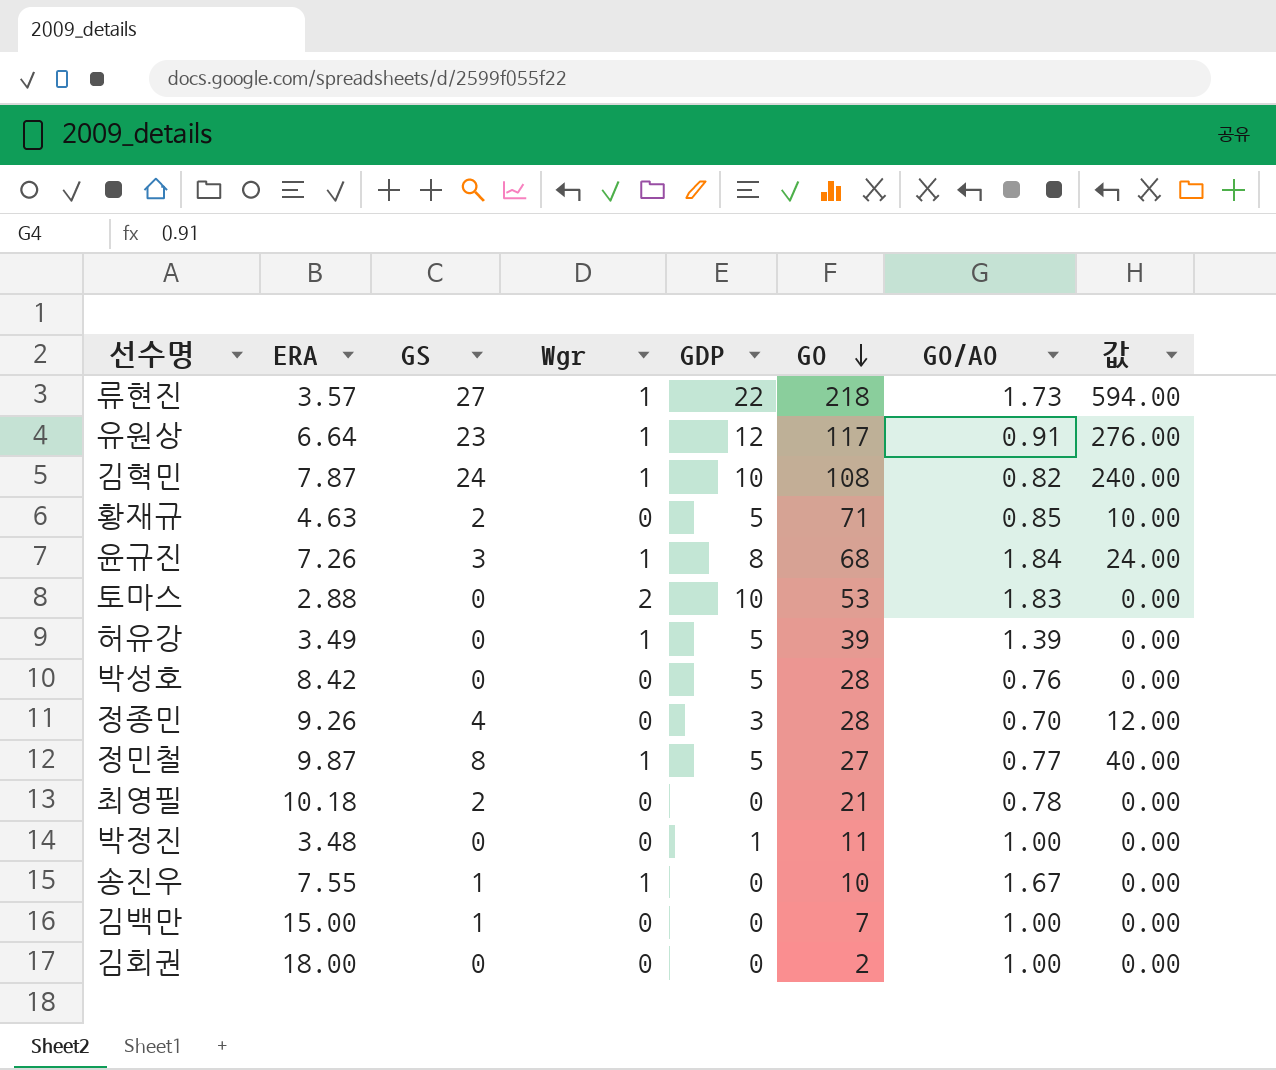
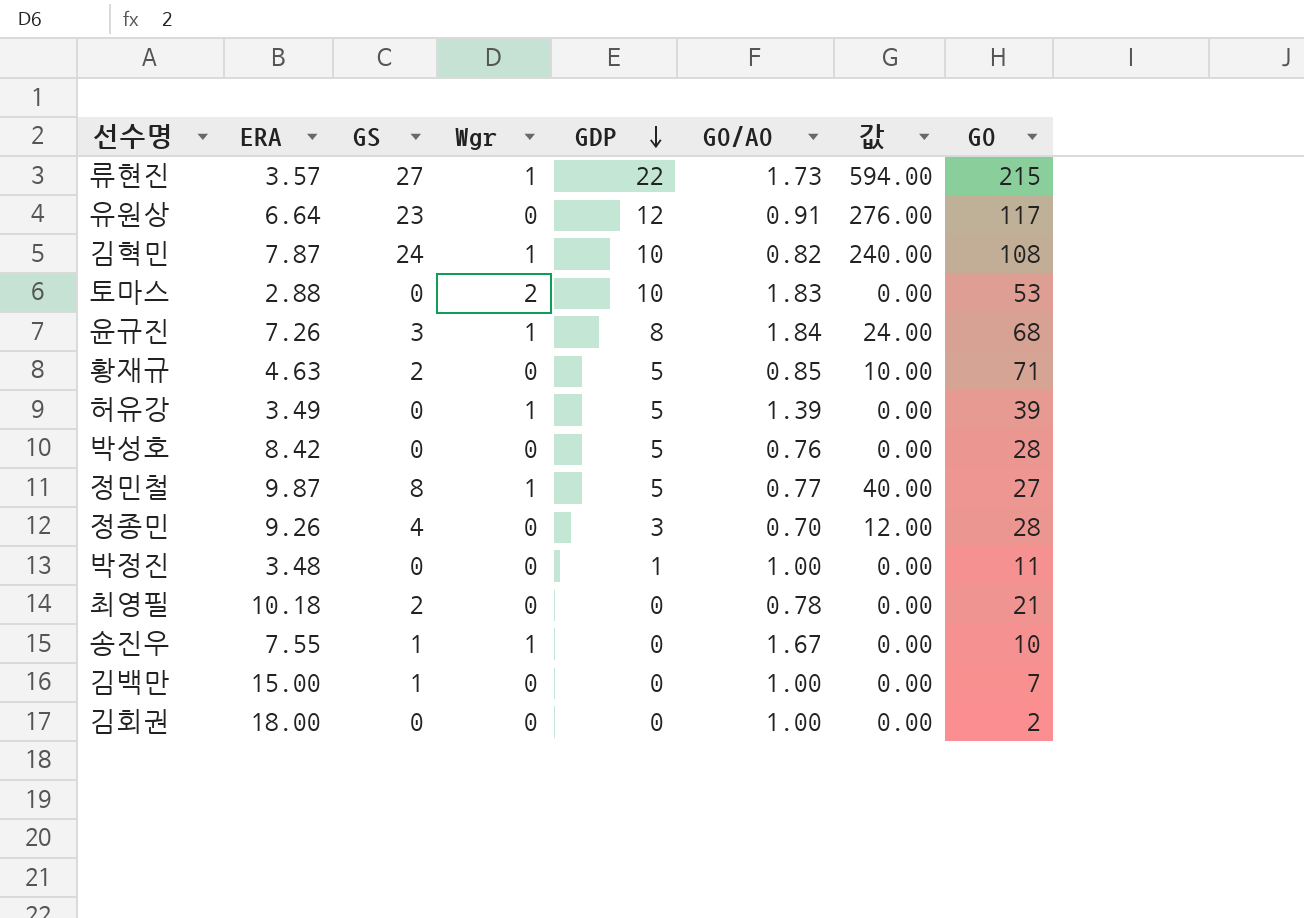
row order: GO descending -> GDP descending
column GO | position: 6 -> 8
류현진 | GO: 218 -> 215
유원상 | Wgr: 1 -> 0

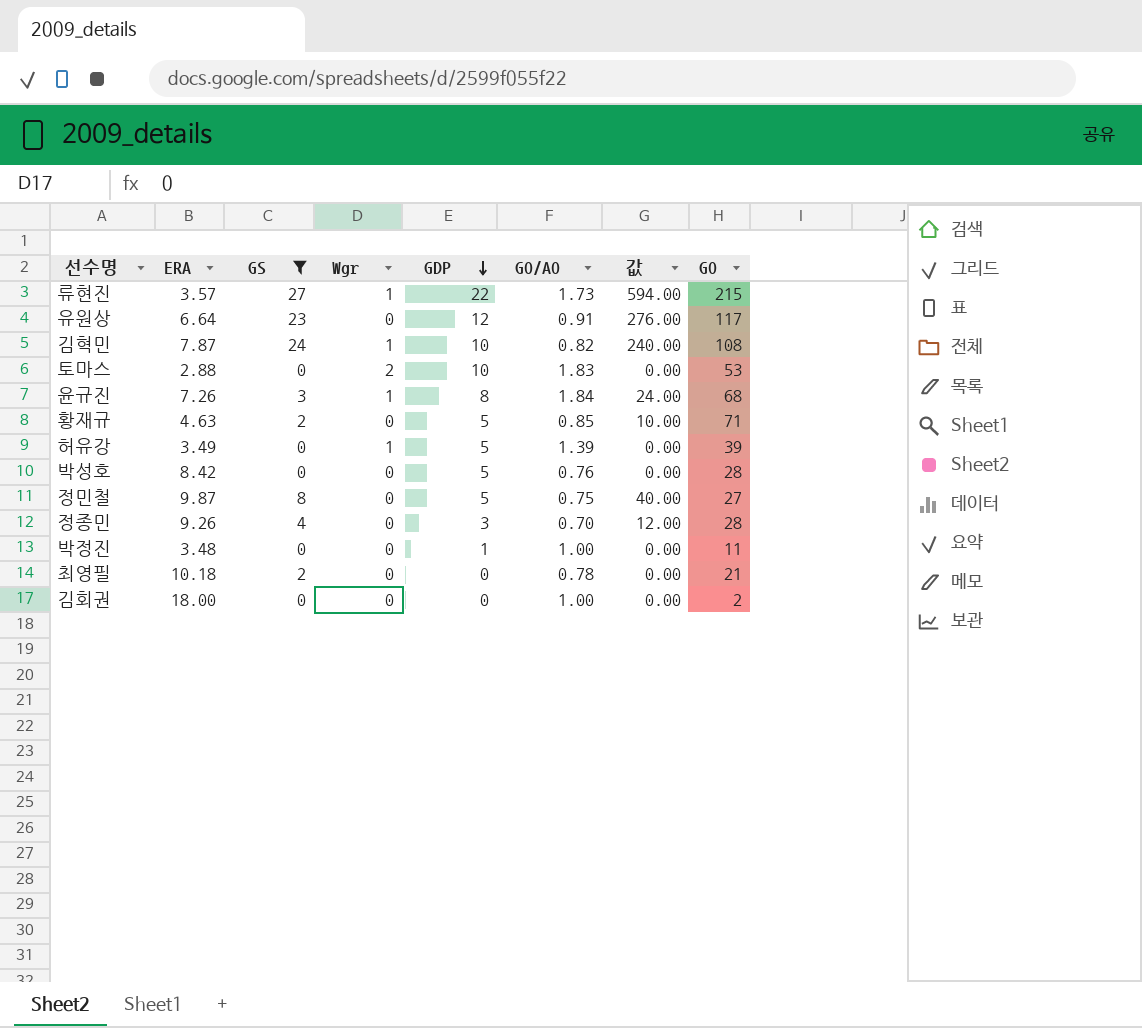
filter: none -> GS != 1
정민철 | Wgr: 1 -> 0
정민철 | GO/AO: 0.77 -> 0.75

